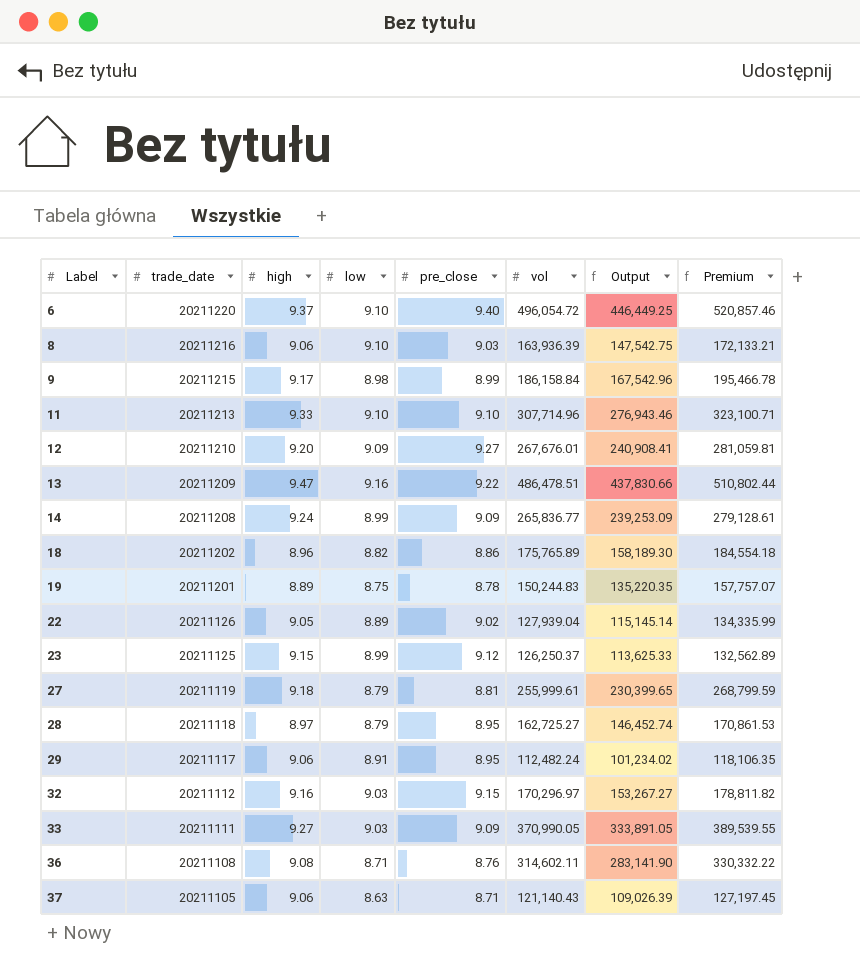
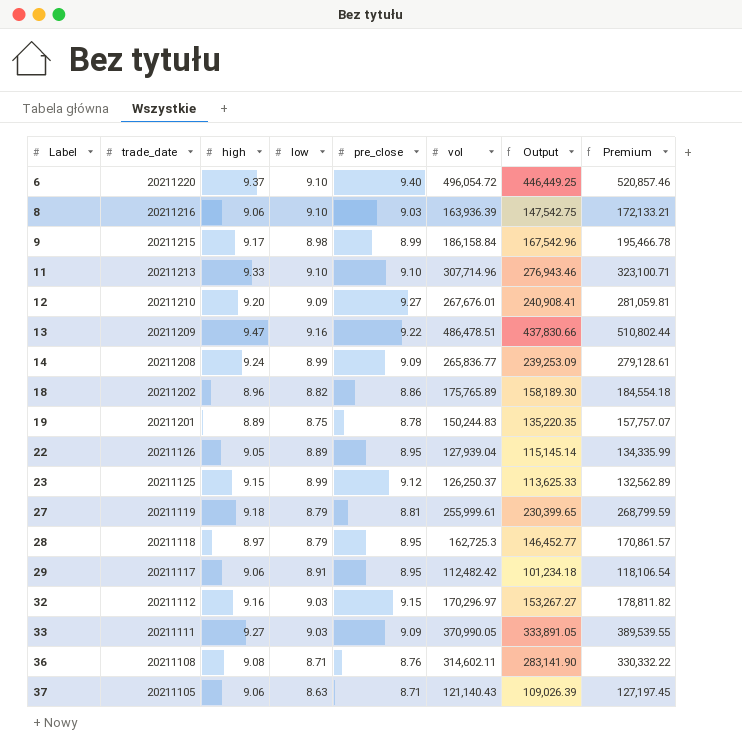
22 | pre_close: 9.02 -> 8.95
28 | vol: 162,725.27 -> 162,725.3
28 | Output: 146,452.74 -> 146,452.77
28 | Premium: 170,861.53 -> 170,861.57
29 | vol: 112,482.24 -> 112,482.42
29 | Output: 101,234.02 -> 101,234.18
29 | Premium: 118,106.35 -> 118,106.54

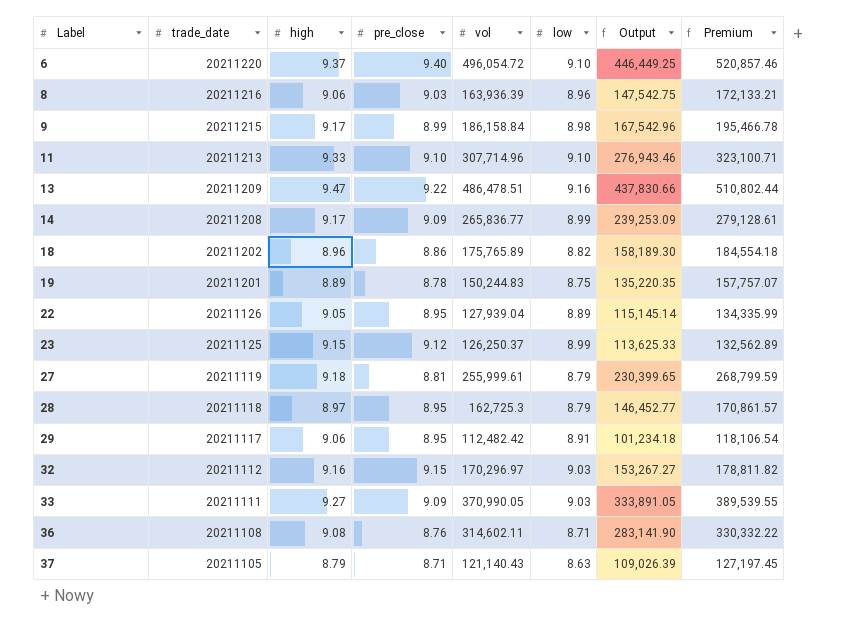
column low | position: 4 -> 6
row 12: 20211210 | 9.20 | 9.09 | 9.27 | 267,676.01 | 240,908.41 | 281,059.81 -> none
8 | low: 9.10 -> 8.96
14 | high: 9.24 -> 9.17
37 | high: 9.06 -> 8.79

